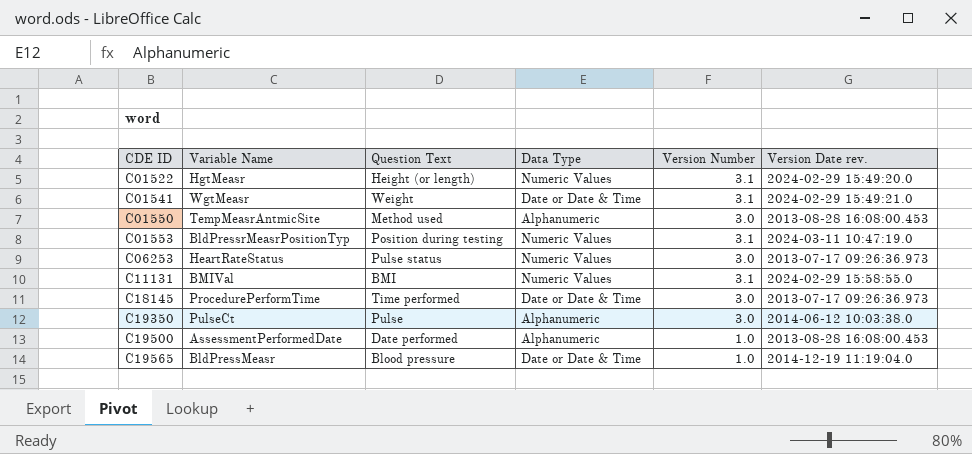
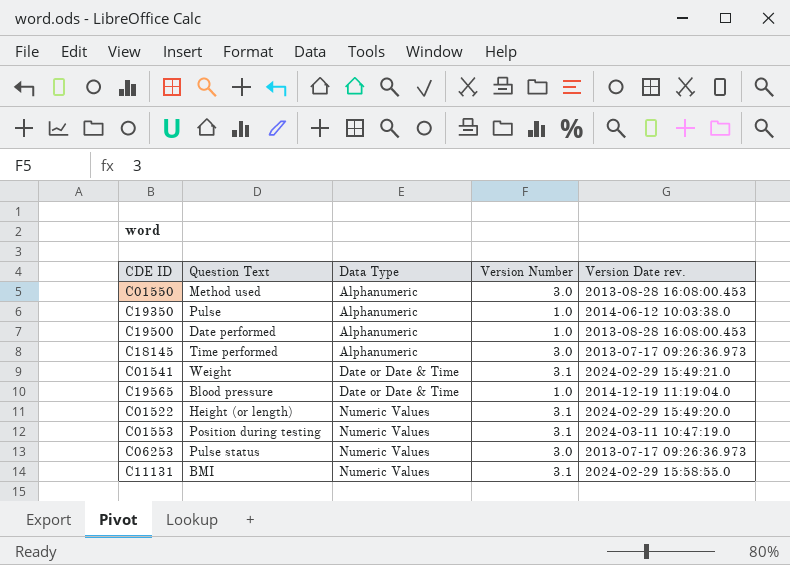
row order: CDE ID ascending -> Data Type ascending
column Variable Name | position: 2 -> none
C19350 | Version Number: 3.0 -> 1.0
C18145 | Data Type: Date or Date & Time -> Alphanumeric

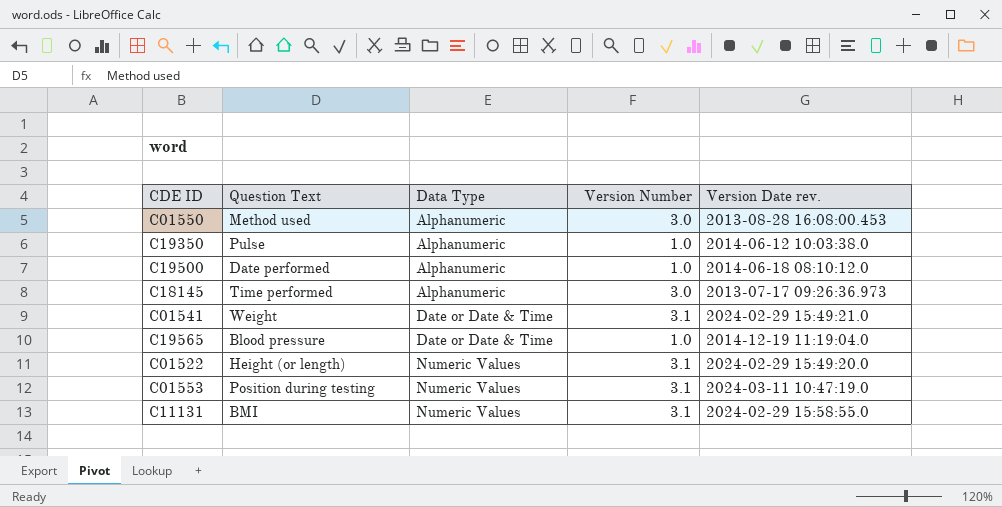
row C06253: Pulse status | Numeric Values | 3.0 | 2013-07-17 09:26:36.973 -> none
C19500 | Version Date rev.: 2013-08-28 16:08:00.453 -> 2014-06-18 08:10:12.0

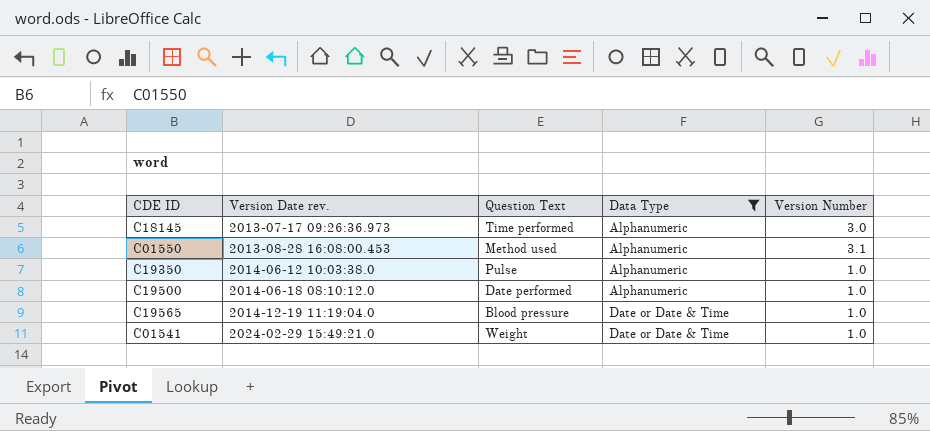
filter: none -> Data Type != Numeric Values
row order: Data Type ascending -> Version Date rev. ascending
column Version Date rev. | position: 5 -> 2
C01550 | Version Number: 3.0 -> 3.1
C01541 | Version Number: 3.1 -> 1.0

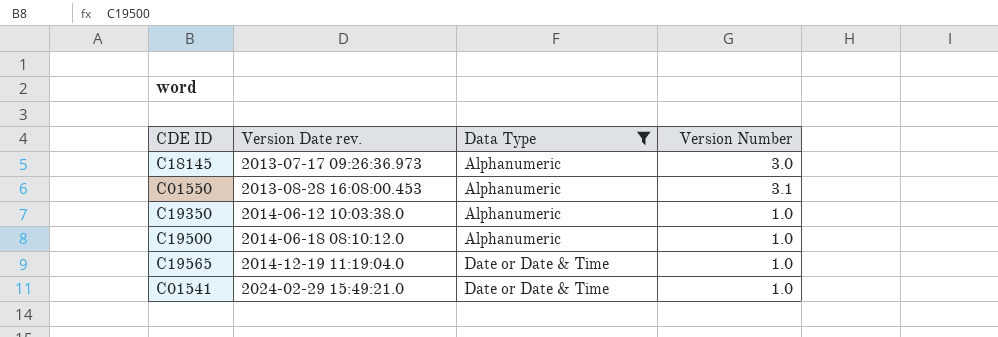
column Question Text | position: 3 -> none

